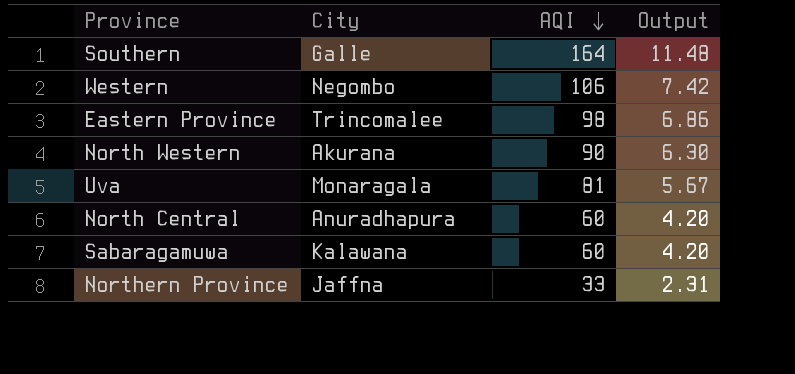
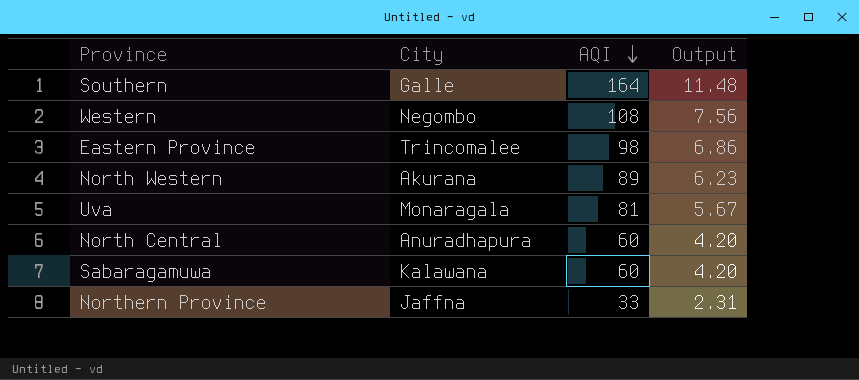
Western | AQI: 106 -> 108
Western | Output: 7.42 -> 7.56
North Western | AQI: 90 -> 89
North Western | Output: 6.30 -> 6.23

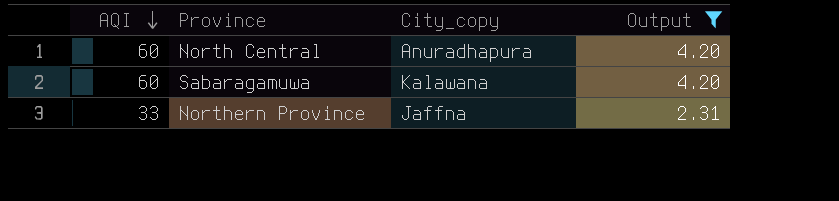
filter: none -> Output <= 4.20
column AQI | position: 3 -> 1
column name: City -> City_copy

